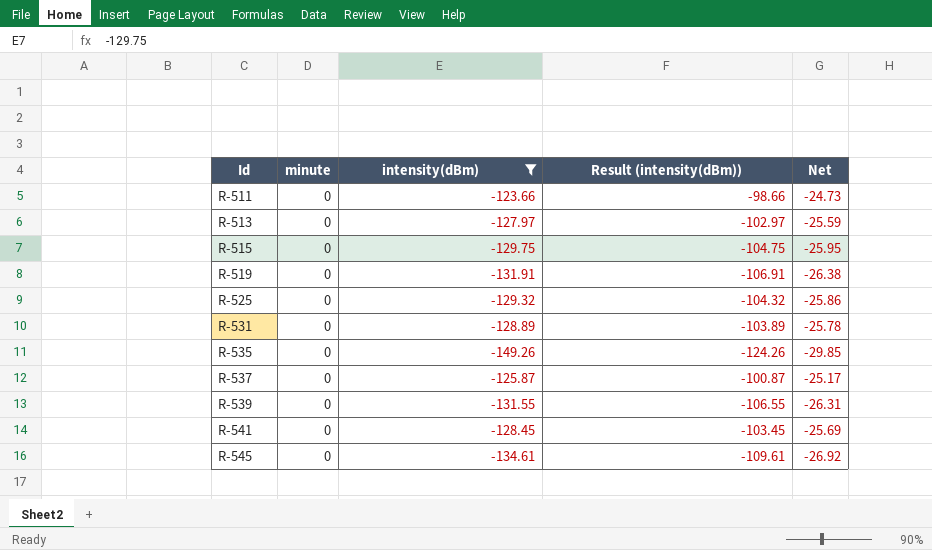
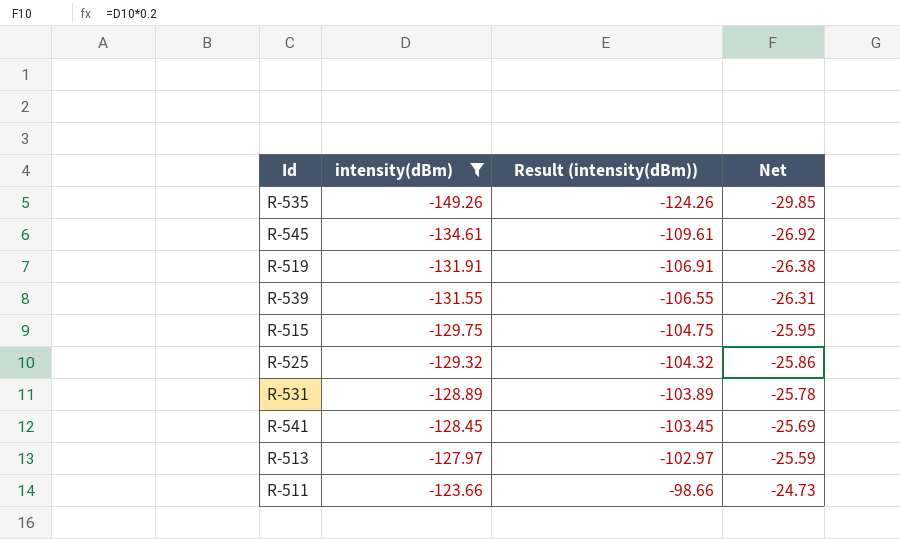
row order: Id ascending -> intensity(dBm) ascending
column minute | position: 2 -> none
row R-537: 0 | -125.87 | -100.87 | -25.17 -> none

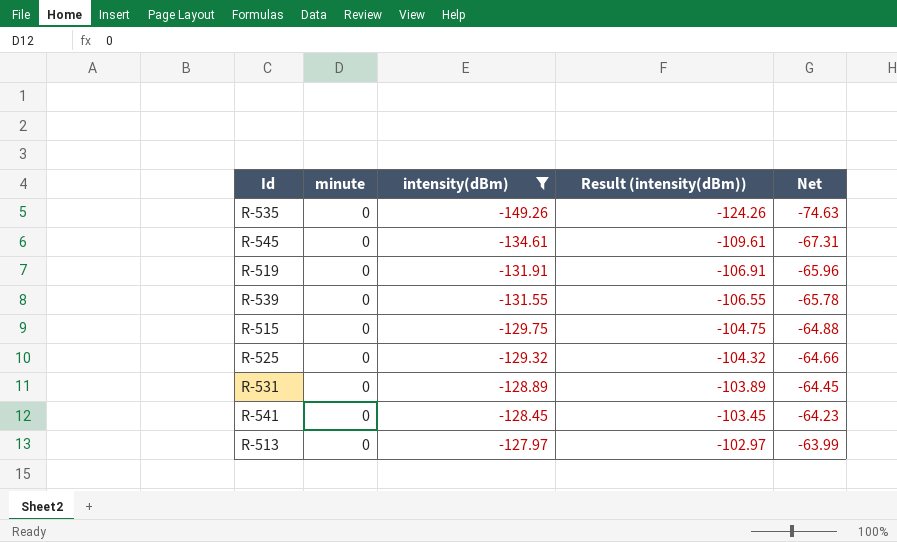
column minute | position: none -> 2
column Net | formula: [intensity(dBm)] * 0.2 -> [intensity(dBm)] * 0.5
row R-511: -123.66 | -98.66 | -24.73 -> none

